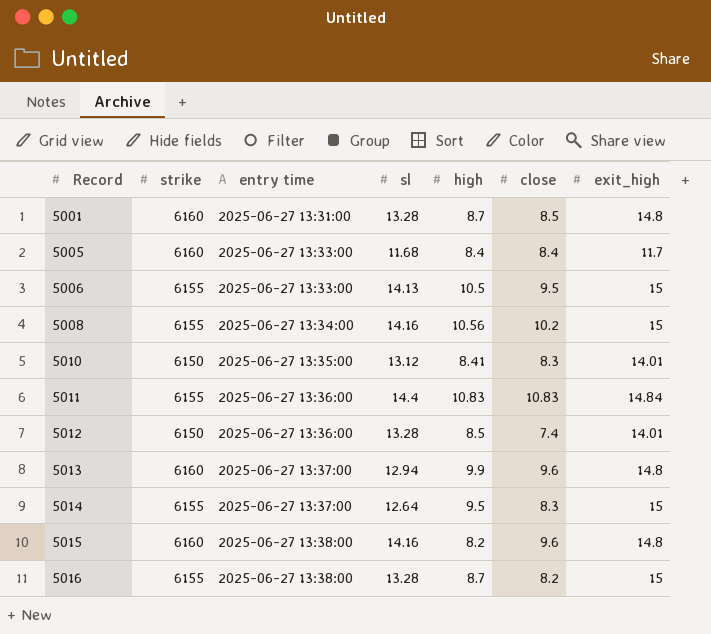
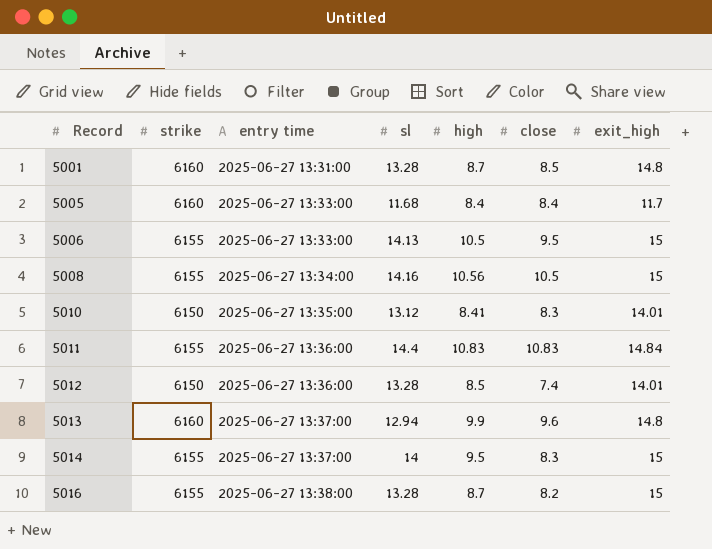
row 5015: 6160 | 2025-06-27 13:38:00 | 14.16 | 8.2 | 9.6 | 14.8 -> none
5008 | close: 10.2 -> 10.5
5014 | sl: 12.64 -> 14

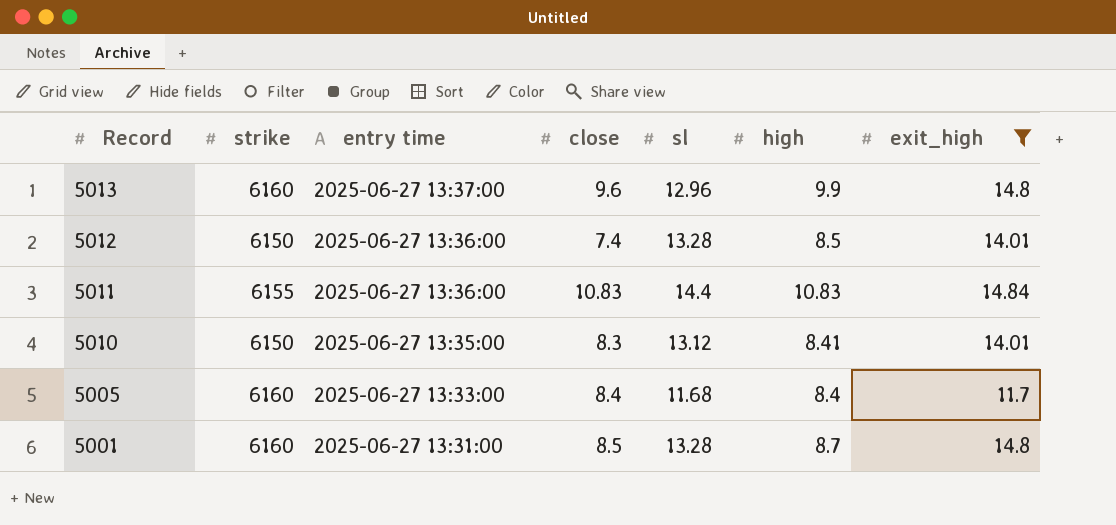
filter: none -> exit_high != 15
row order: Record ascending -> Record descending
column close | position: 6 -> 4
5013 | sl: 12.94 -> 12.96

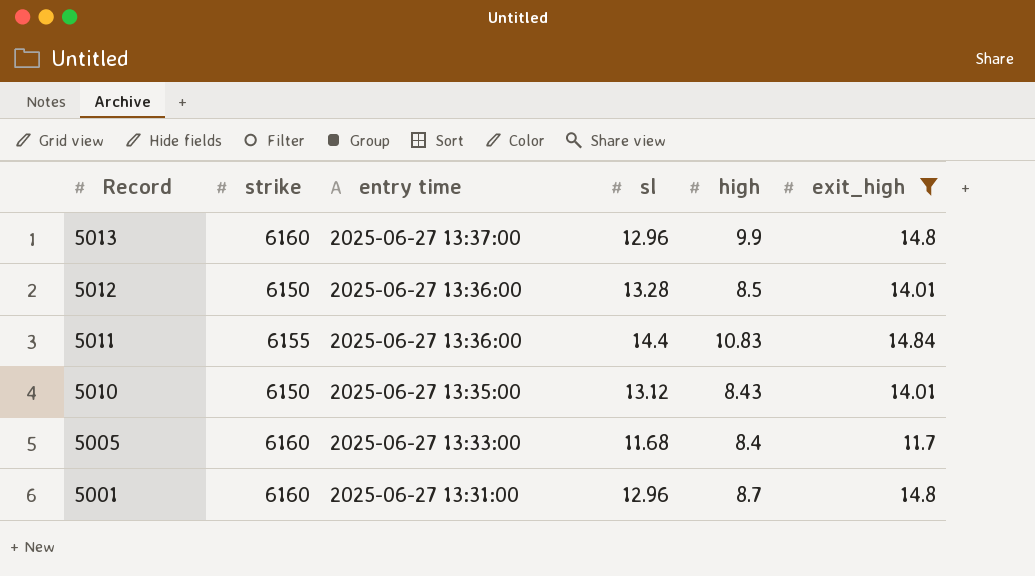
column close | position: 4 -> none
5010 | high: 8.41 -> 8.43
5001 | sl: 13.28 -> 12.96

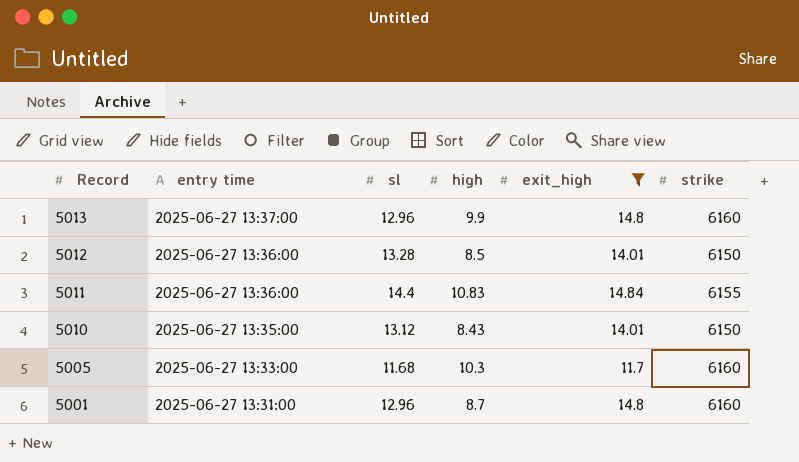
column strike | position: 2 -> 6
5005 | high: 8.4 -> 10.3

